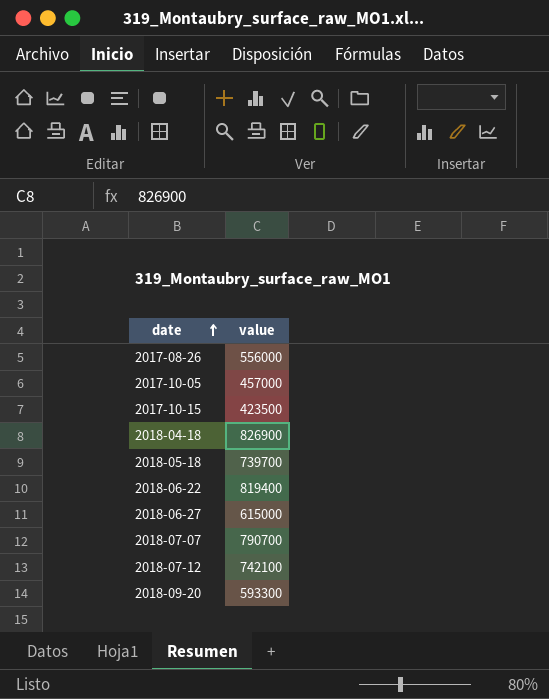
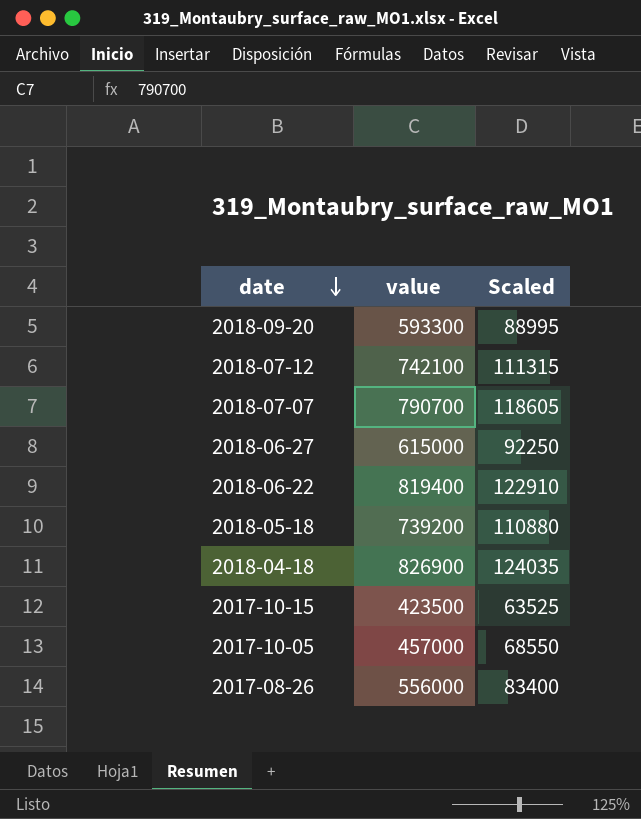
row order: date ascending -> date descending
column Scaled | formula: none -> [value] * 0.15
2018-05-18 | value: 739700 -> 739200

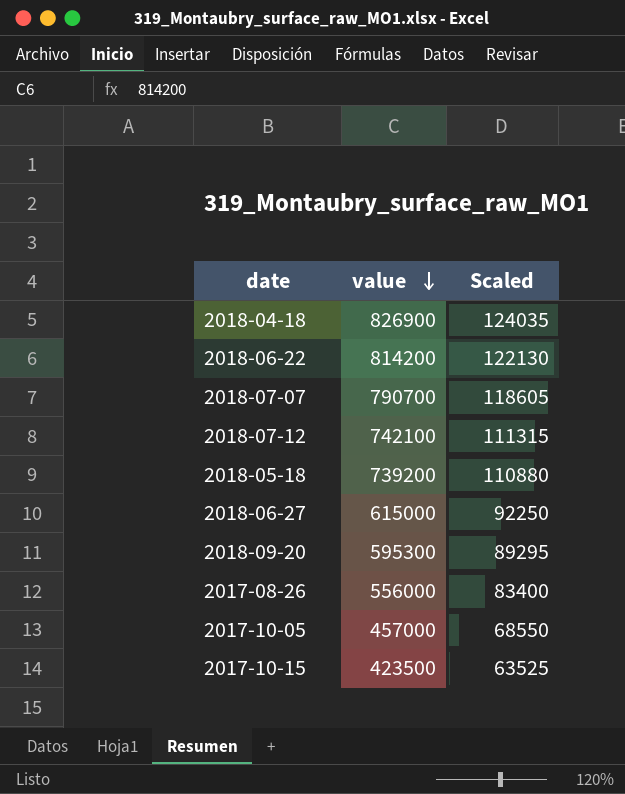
row order: date descending -> value descending
2018-06-22 | value: 819400 -> 814200
2018-06-22 | Scaled: 122910 -> 122130
2018-09-20 | value: 593300 -> 595300
2018-09-20 | Scaled: 88995 -> 89295

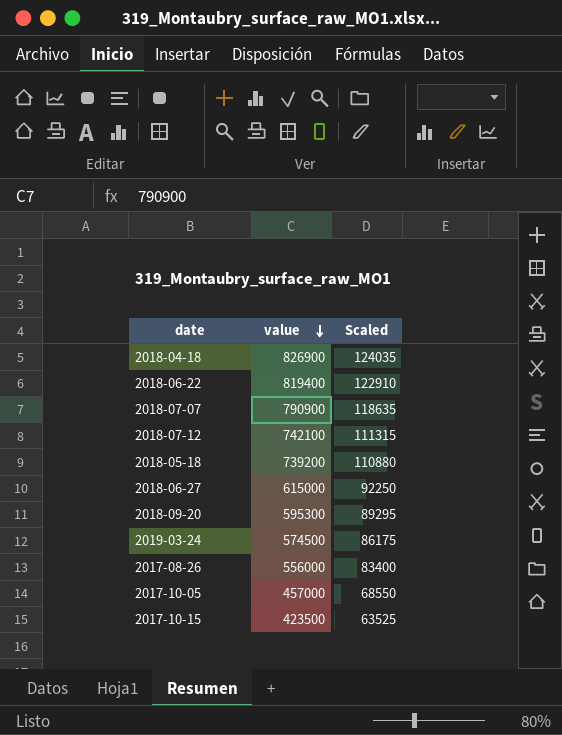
2018-06-22 | value: 814200 -> 819400
2018-06-22 | Scaled: 122130 -> 122910
2018-07-07 | value: 790700 -> 790900
2018-07-07 | Scaled: 118605 -> 118635
row 2019-03-24: none -> 574500 | 86175

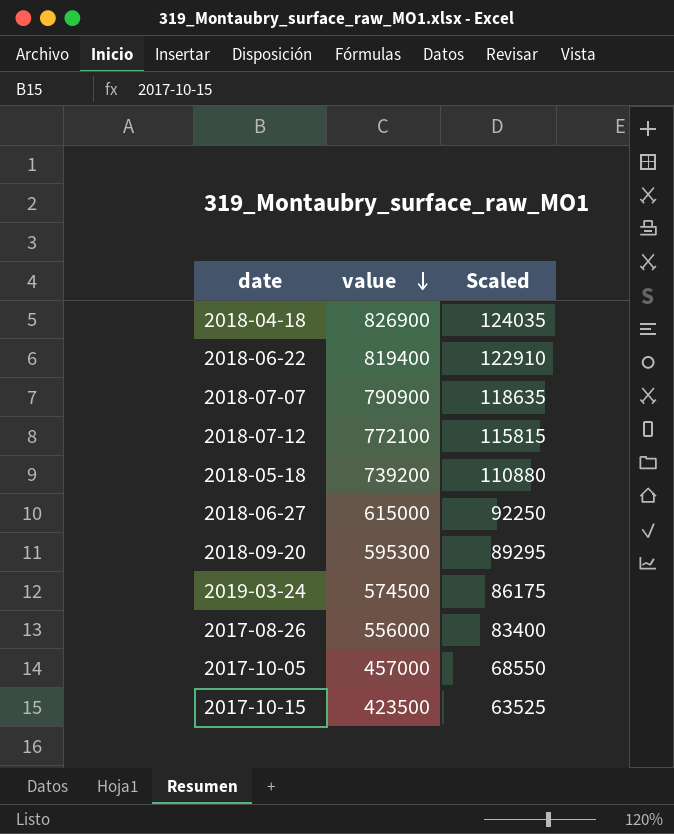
2018-07-12 | value: 742100 -> 772100
2018-07-12 | Scaled: 111315 -> 115815

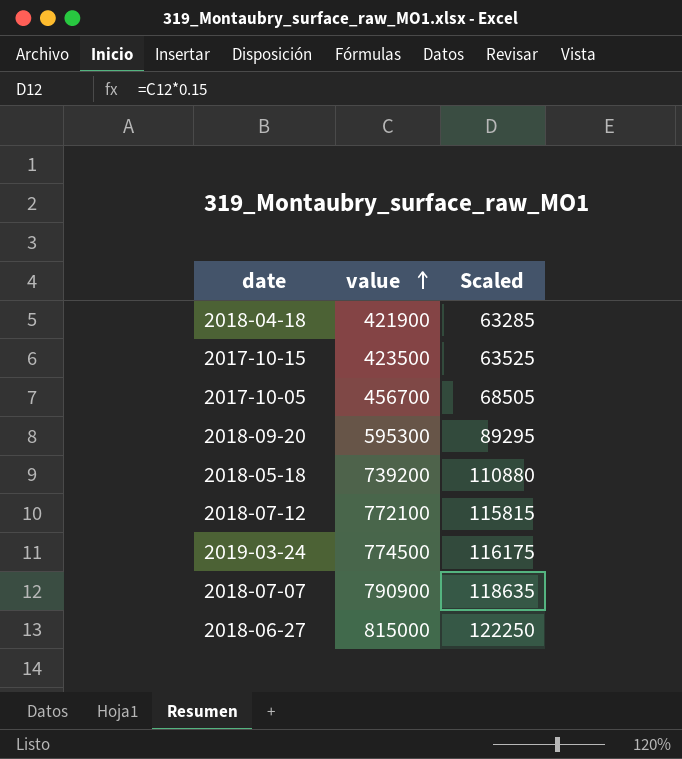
row order: value descending -> value ascending
row 2018-06-22: 819400 | 122910 -> none
row 2017-08-26: 556000 | 83400 -> none
2018-04-18 | value: 826900 -> 421900
2018-04-18 | Scaled: 124035 -> 63285
2017-10-05 | value: 457000 -> 456700
2017-10-05 | Scaled: 68550 -> 68505
2019-03-24 | value: 574500 -> 774500
2019-03-24 | Scaled: 86175 -> 116175
2018-06-27 | value: 615000 -> 815000
2018-06-27 | Scaled: 92250 -> 122250

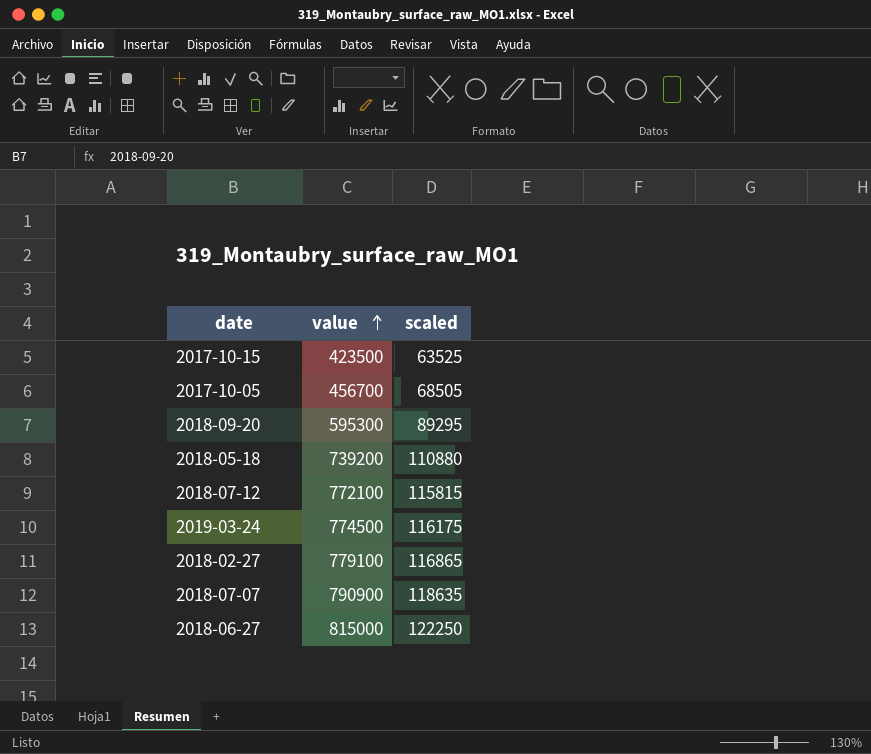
column name: Scaled -> scaled
row 2018-04-18: 421900 | 63285 -> none
row 2018-02-27: none -> 779100 | 116865

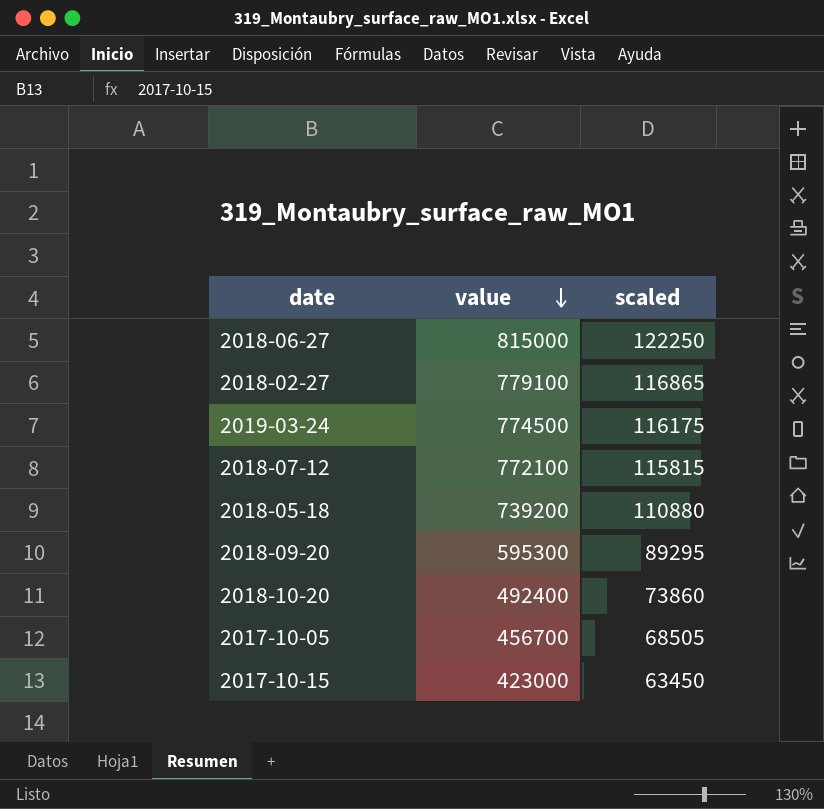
row order: value ascending -> value descending
row 2018-07-07: 790900 | 118635 -> none
row 2018-10-20: none -> 492400 | 73860
2017-10-15 | value: 423500 -> 423000
2017-10-15 | scaled: 63525 -> 63450

